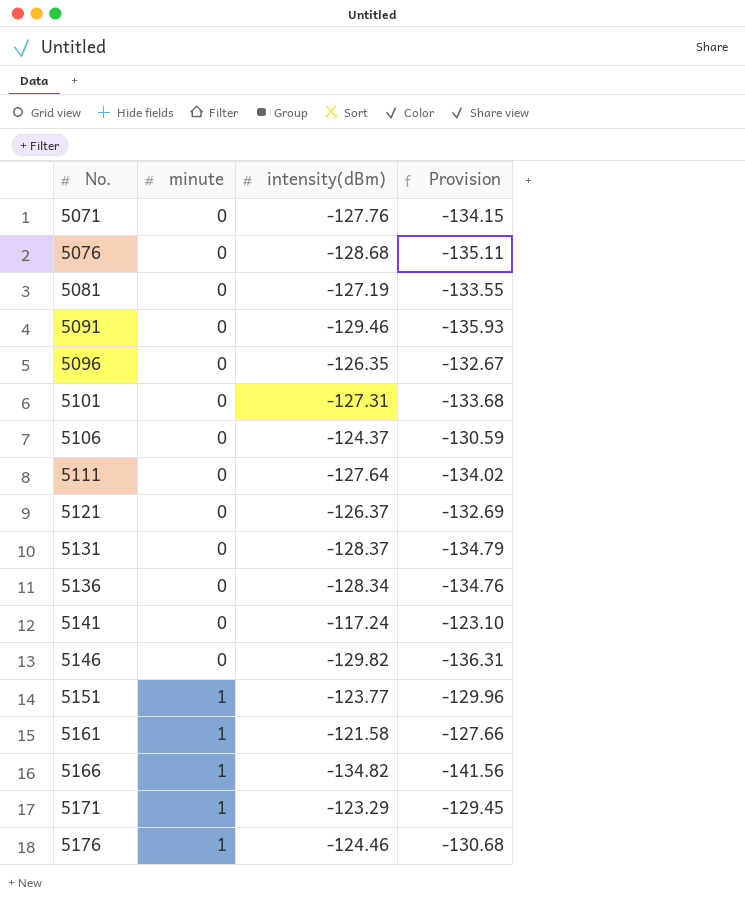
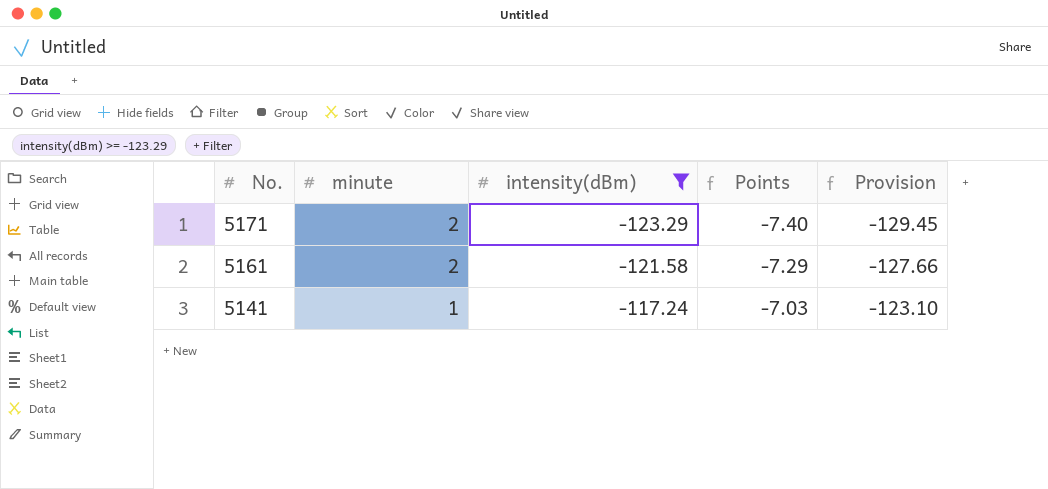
filter: none -> intensity(dBm) >= -123.29
row order: No. ascending -> No. descending
column Points | formula: none -> [intensity(dBm)] * 0.06
5171 | minute: 1 -> 2
5161 | minute: 1 -> 2
5141 | minute: 0 -> 1

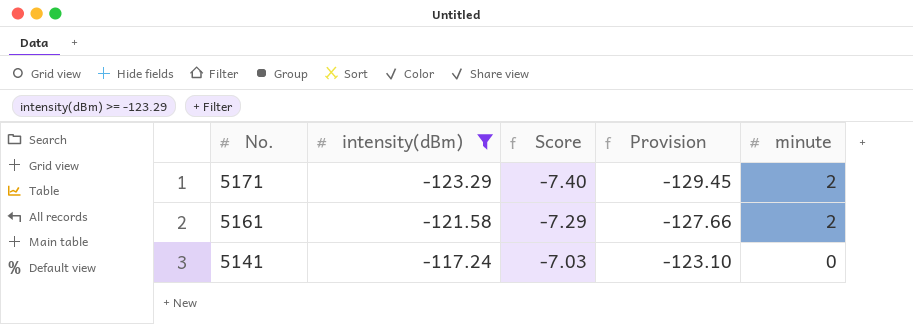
column name: Points -> Score
column minute | position: 2 -> 5
5141 | minute: 1 -> 0

